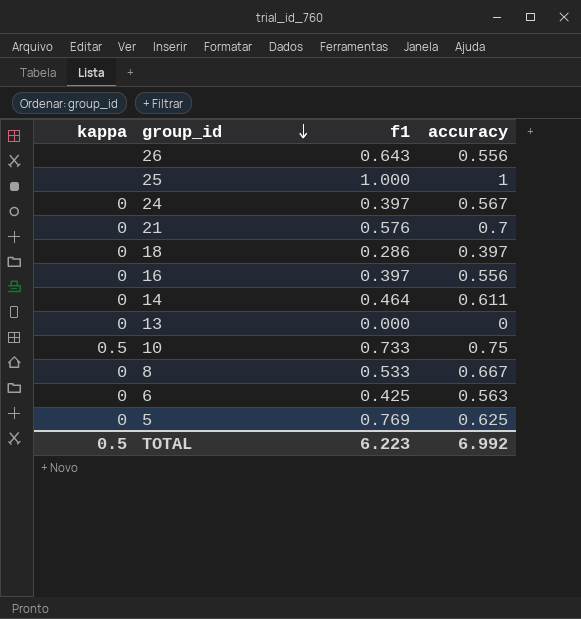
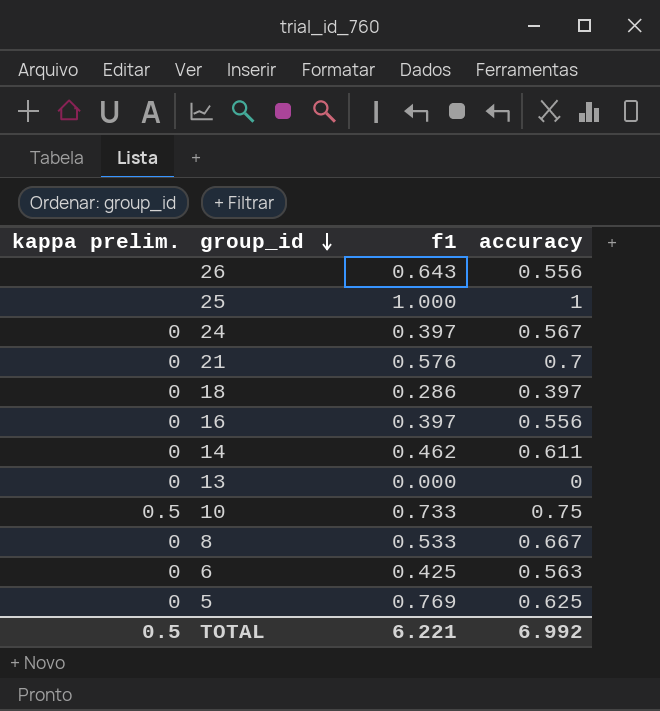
column name: kappa -> kappa prelim.
14 | f1: 0.464 -> 0.462
TOTAL | f1: 6.223 -> 6.221

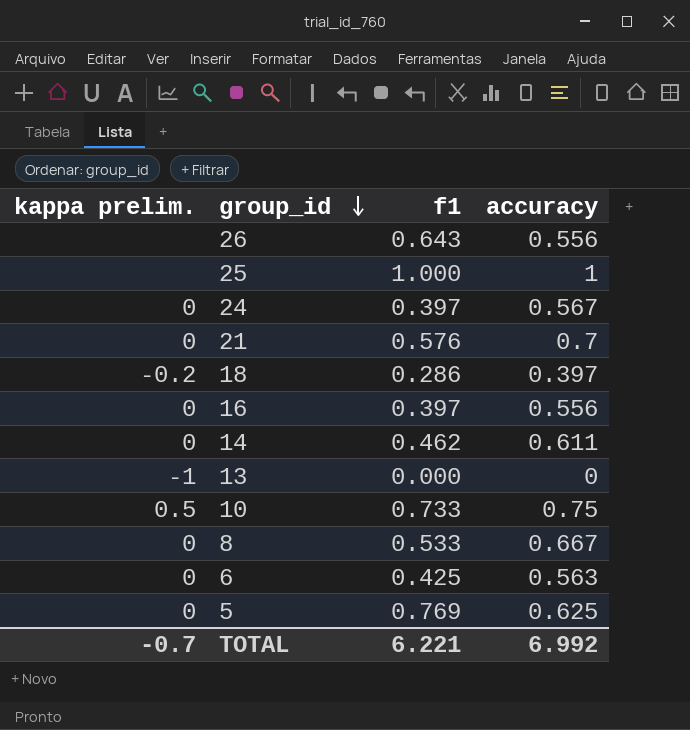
18 | kappa prelim.: 0 -> -0.2
13 | kappa prelim.: 0 -> -1
TOTAL | kappa prelim.: 0.5 -> -0.7

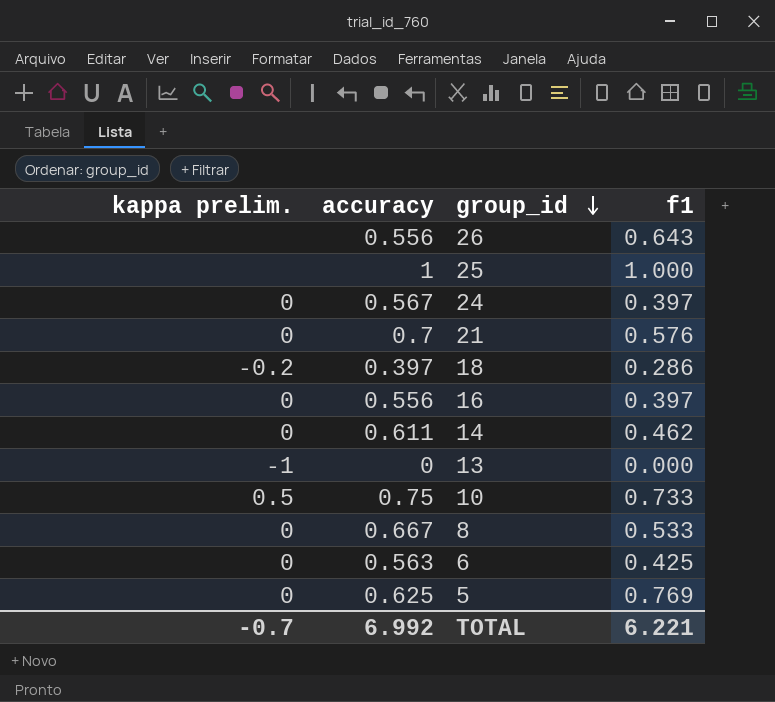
column accuracy | position: 4 -> 2

